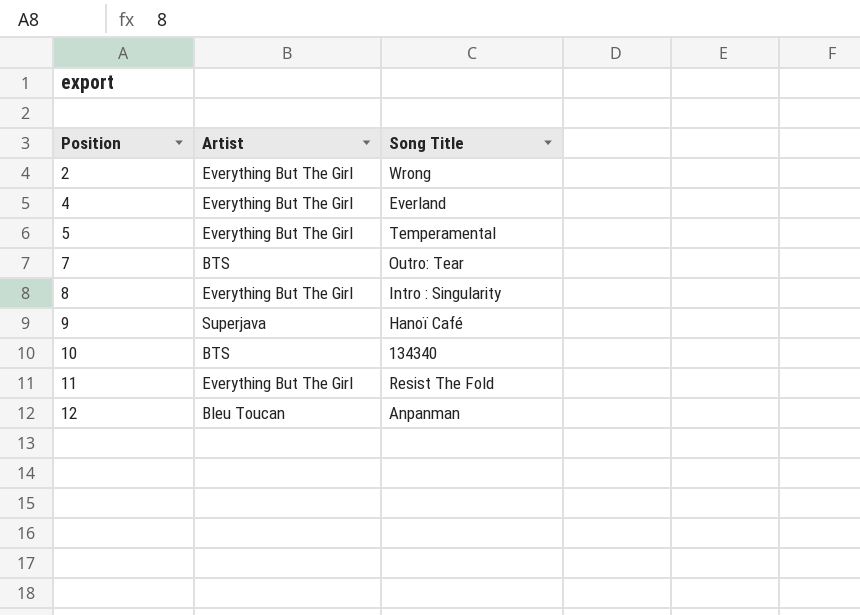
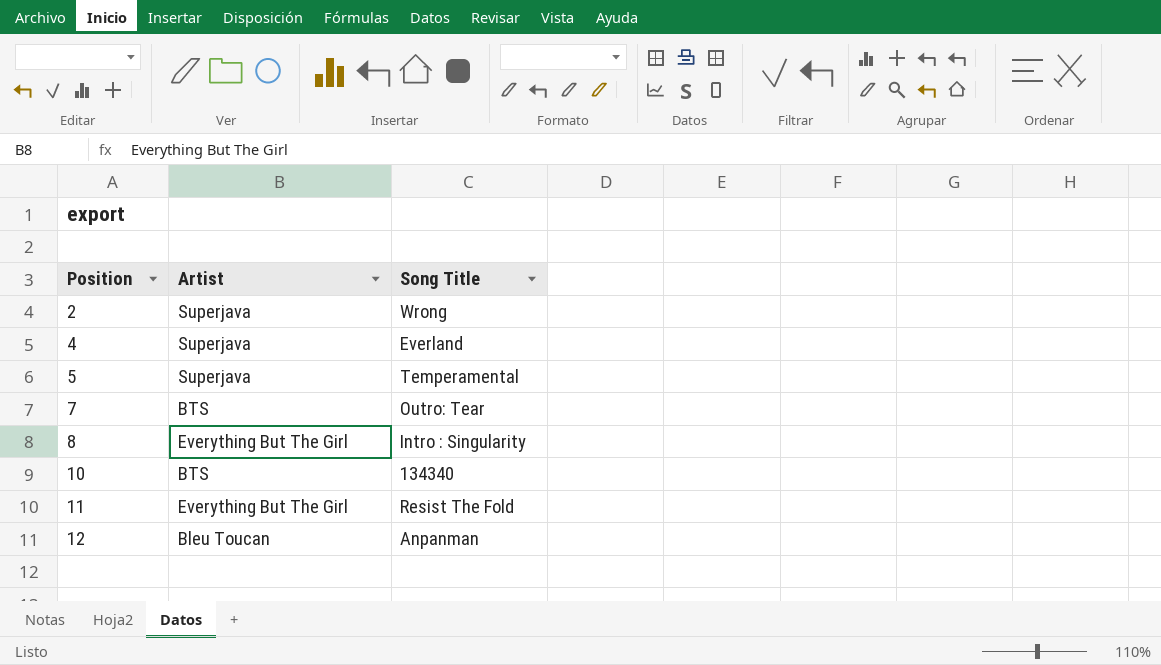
row 9: Superjava | Hanoï Café -> none
2 | Artist: Everything But The Girl -> Superjava
4 | Artist: Everything But The Girl -> Superjava
5 | Artist: Everything But The Girl -> Superjava

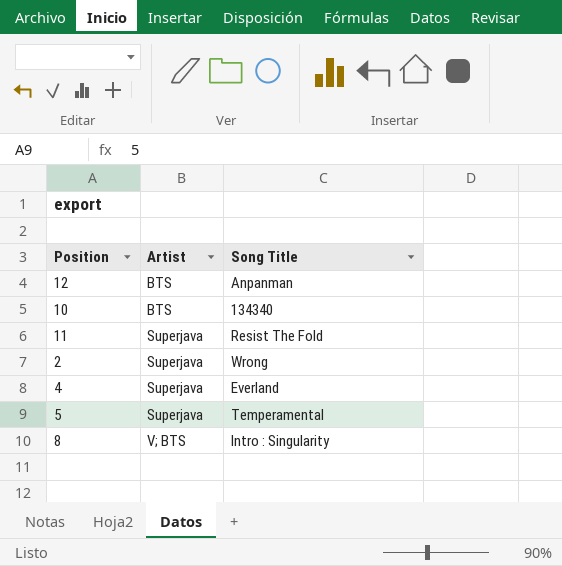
row order: Position ascending -> Artist ascending
row 7: BTS | Outro: Tear -> none
12 | Artist: Bleu Toucan -> BTS
11 | Artist: Everything But The Girl -> Superjava
8 | Artist: Everything But The Girl -> V; BTS

